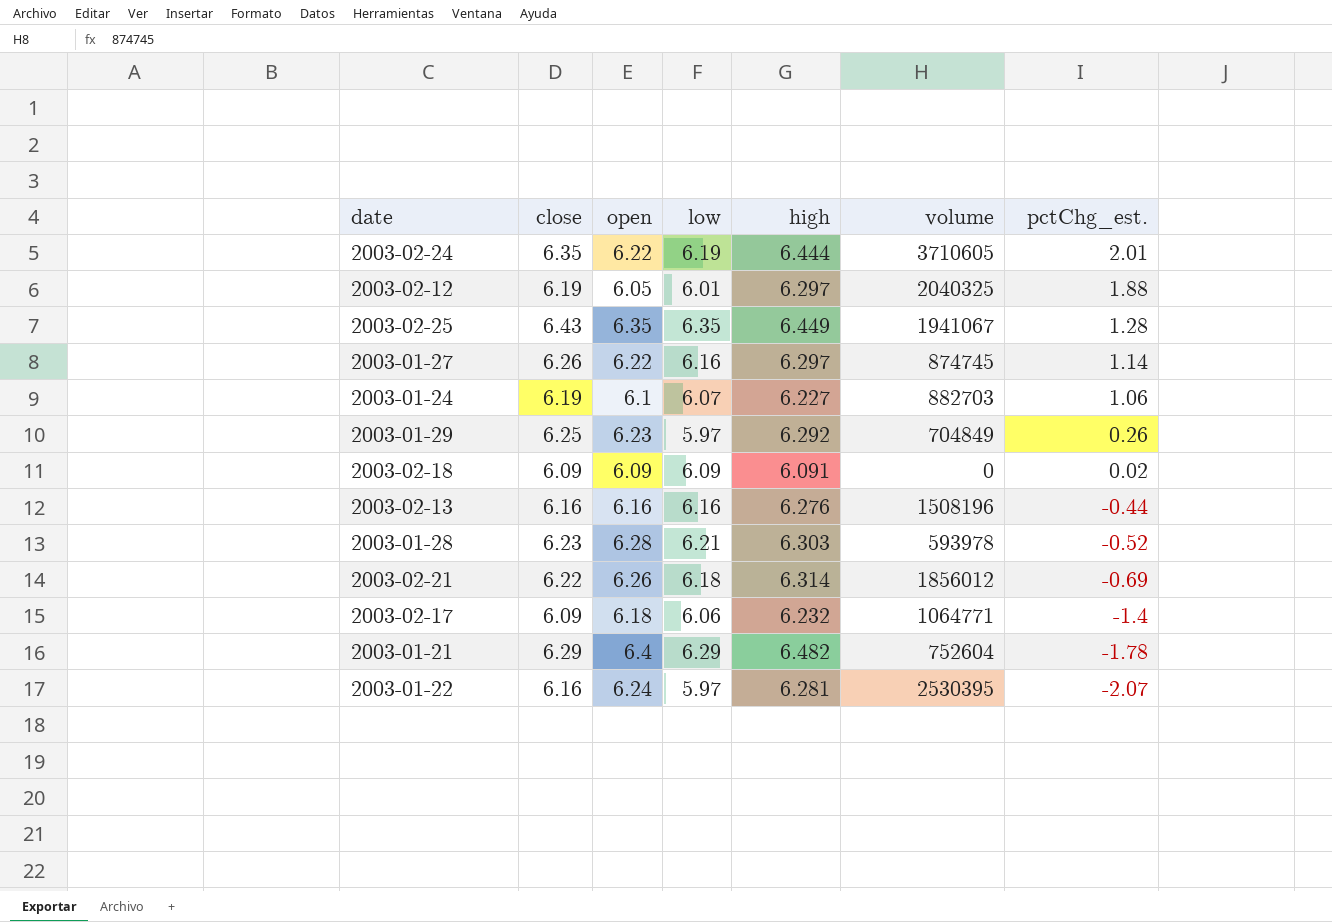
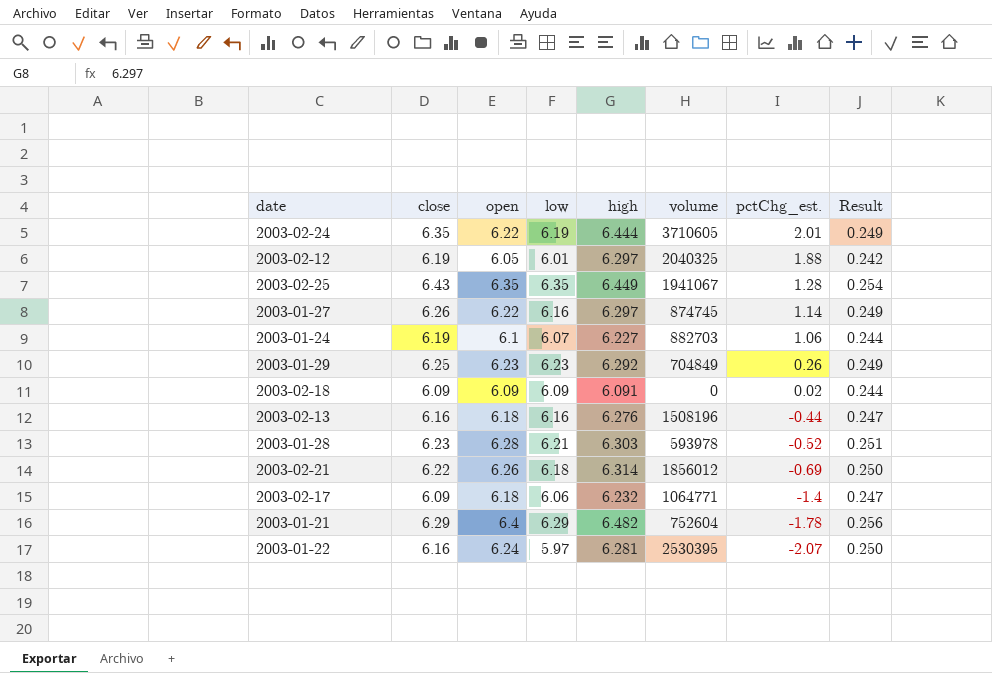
column Result | formula: none -> [open] * 0.04
2003-01-29 | low: 5.97 -> 6.23
2003-02-13 | open: 6.16 -> 6.18

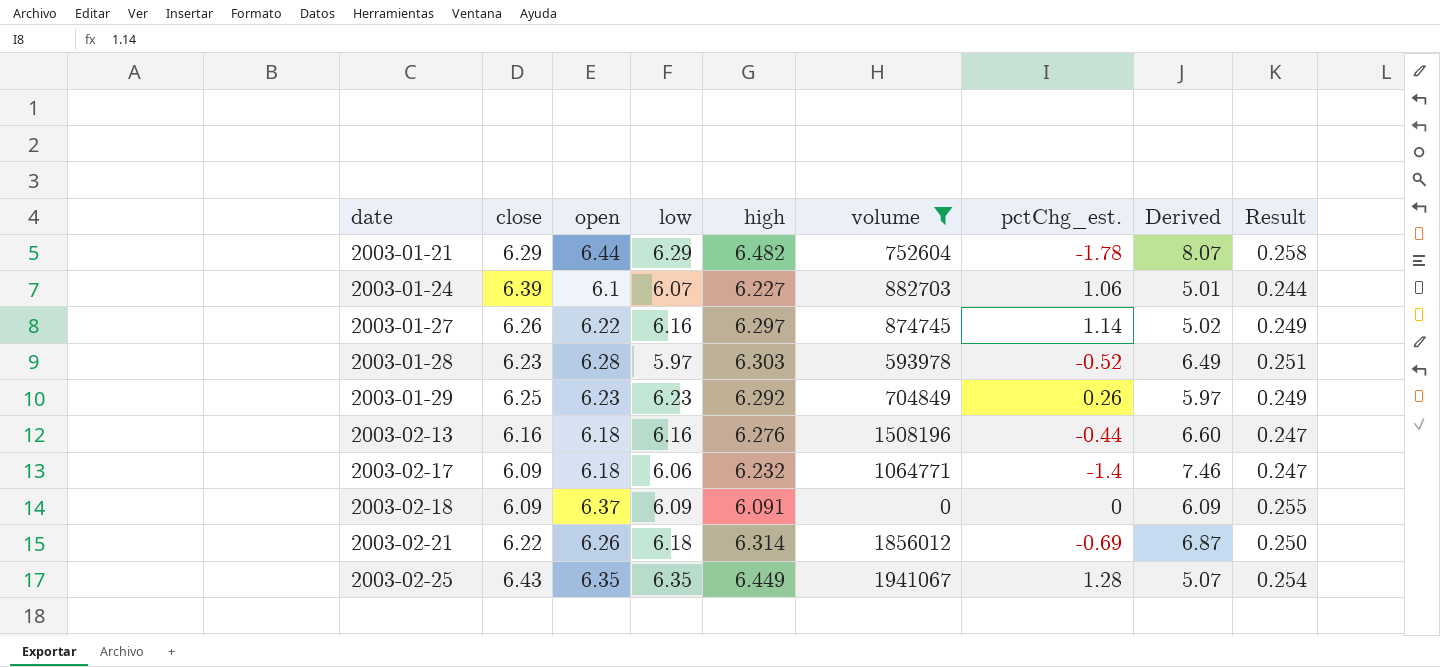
filter: none -> volume <= 1941067
row order: pctChg_est. descending -> date ascending
column Derived | formula: none -> [low] - [pctChg_est.]
2003-01-21 | open: 6.4 -> 6.44
2003-01-21 | Result: 0.256 -> 0.258
2003-01-24 | close: 6.19 -> 6.39
2003-01-28 | low: 6.21 -> 5.97
2003-02-18 | open: 6.09 -> 6.37
2003-02-18 | pctChg_est.: 0.02 -> 0
2003-02-18 | Result: 0.244 -> 0.255

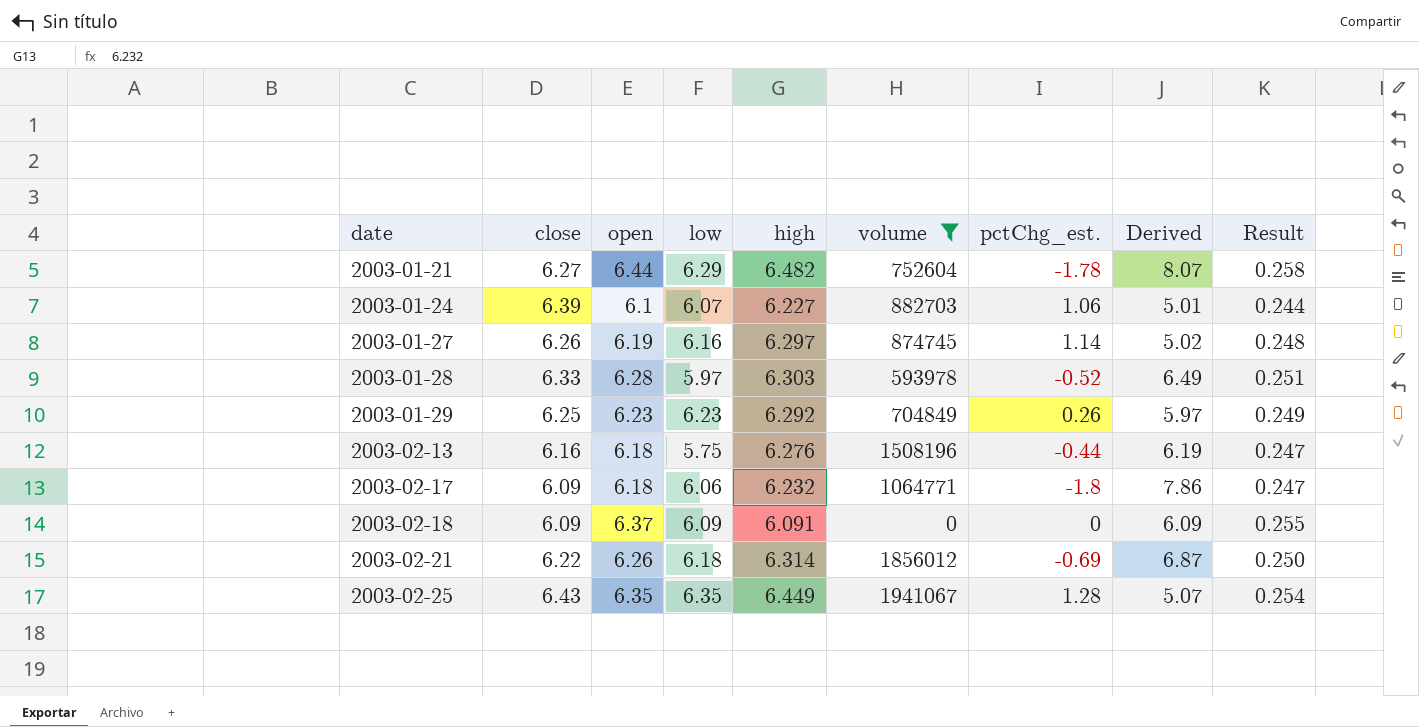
2003-01-21 | close: 6.29 -> 6.27
2003-01-27 | open: 6.22 -> 6.19
2003-01-27 | Result: 0.249 -> 0.248
2003-01-28 | close: 6.23 -> 6.33
2003-02-13 | low: 6.16 -> 5.75
2003-02-13 | Derived: 6.60 -> 6.19
2003-02-17 | pctChg_est.: -1.4 -> -1.8
2003-02-17 | Derived: 7.46 -> 7.86

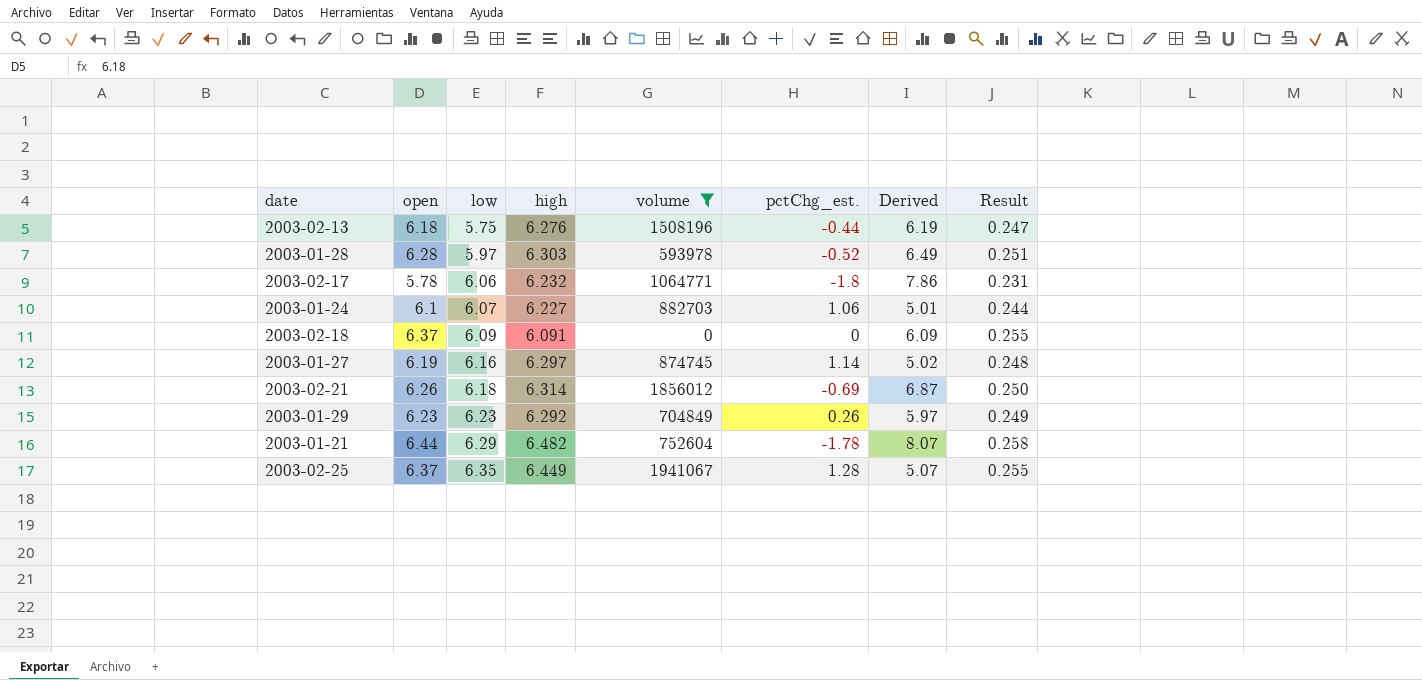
row order: date ascending -> low ascending
column close | position: 2 -> none
2003-02-17 | open: 6.18 -> 5.78
2003-02-17 | Result: 0.247 -> 0.231
2003-02-25 | open: 6.35 -> 6.37
2003-02-25 | Result: 0.254 -> 0.255

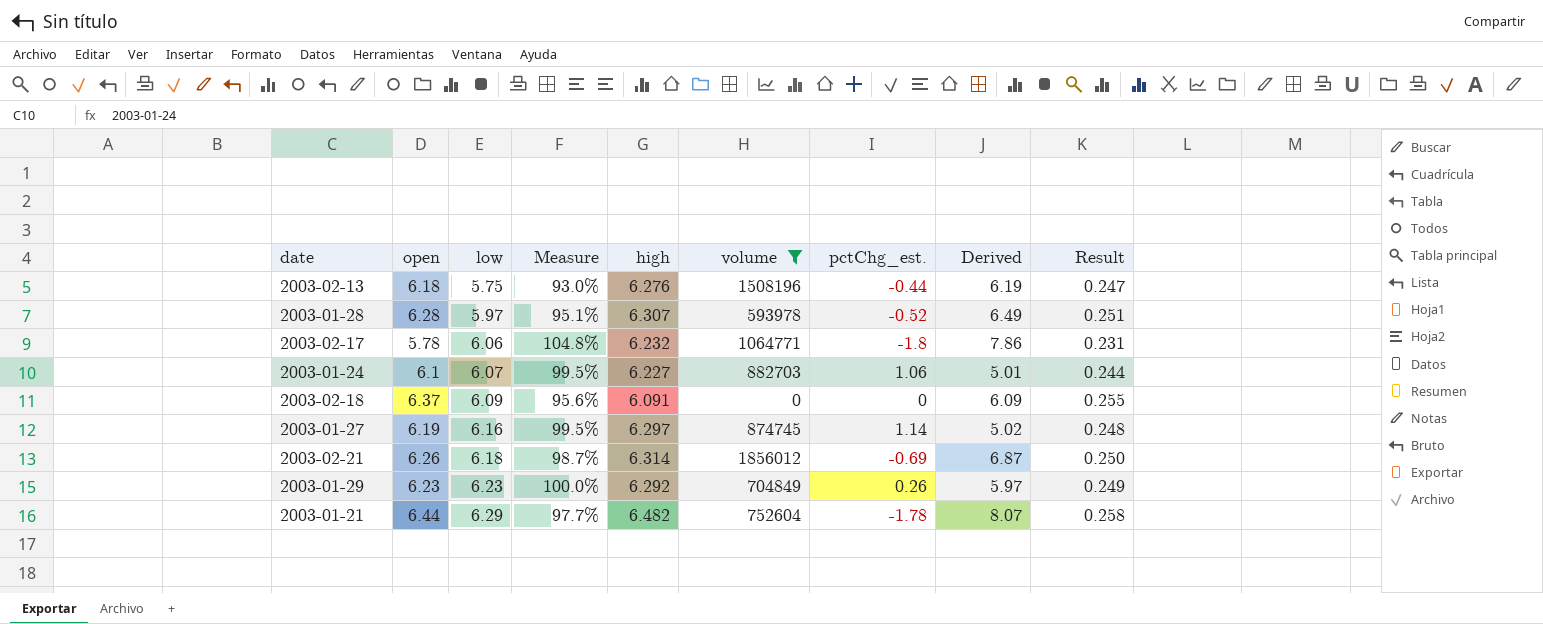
column Measure | formula: none -> [low] / [open]
row 2003-02-25: 6.37 | 6.35 | 6.449 | 1941067 | 1.28 | 5.07 | 0.255 -> none
2003-01-28 | high: 6.303 -> 6.307

